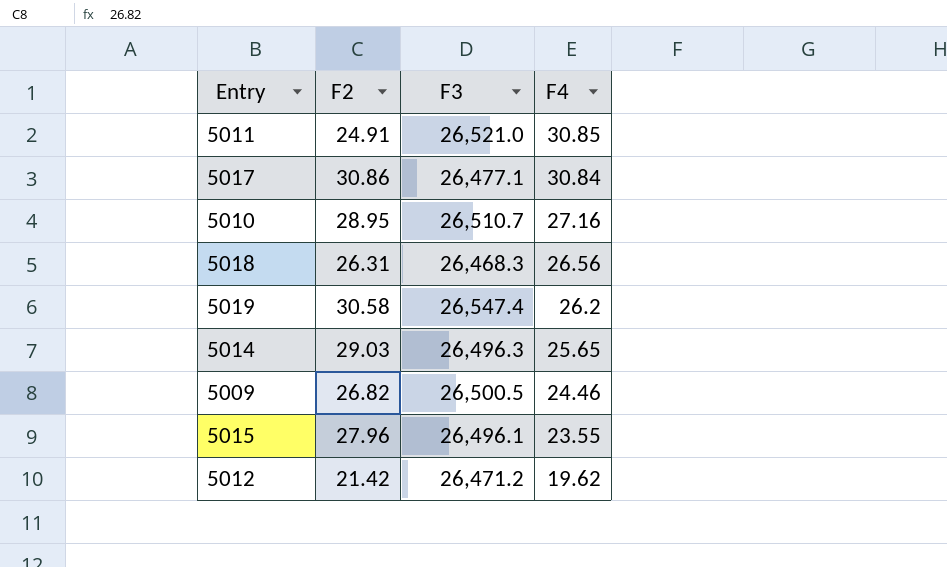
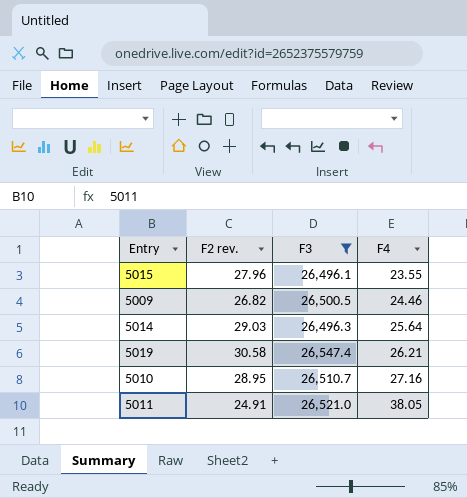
filter: none -> F3 >= 26,496.1
row order: F4 descending -> F4 ascending
column name: F2 -> F2 rev.
5014 | F4: 25.65 -> 25.64
5019 | F4: 26.2 -> 26.21
5011 | F4: 30.85 -> 38.05

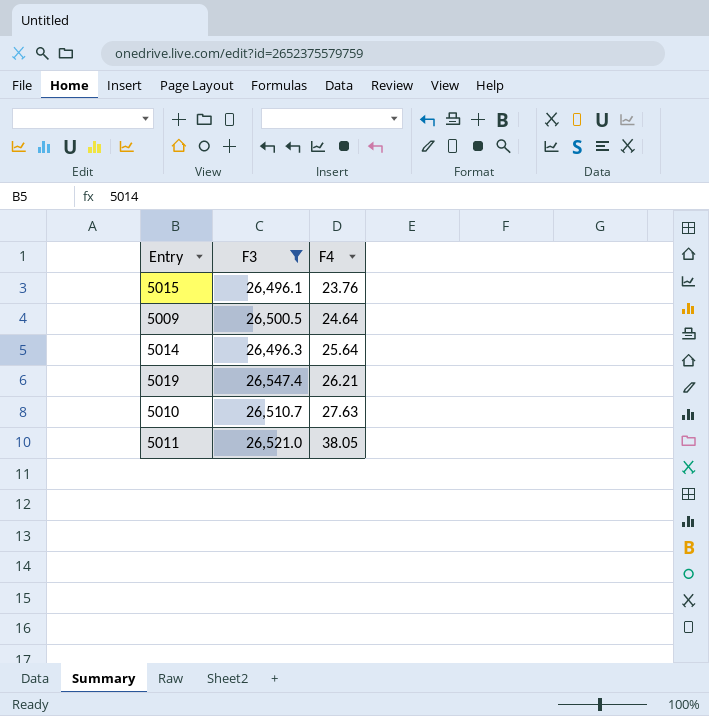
column F2 rev. | position: 2 -> none
5015 | F4: 23.55 -> 23.76
5009 | F4: 24.46 -> 24.64
5010 | F4: 27.16 -> 27.63

